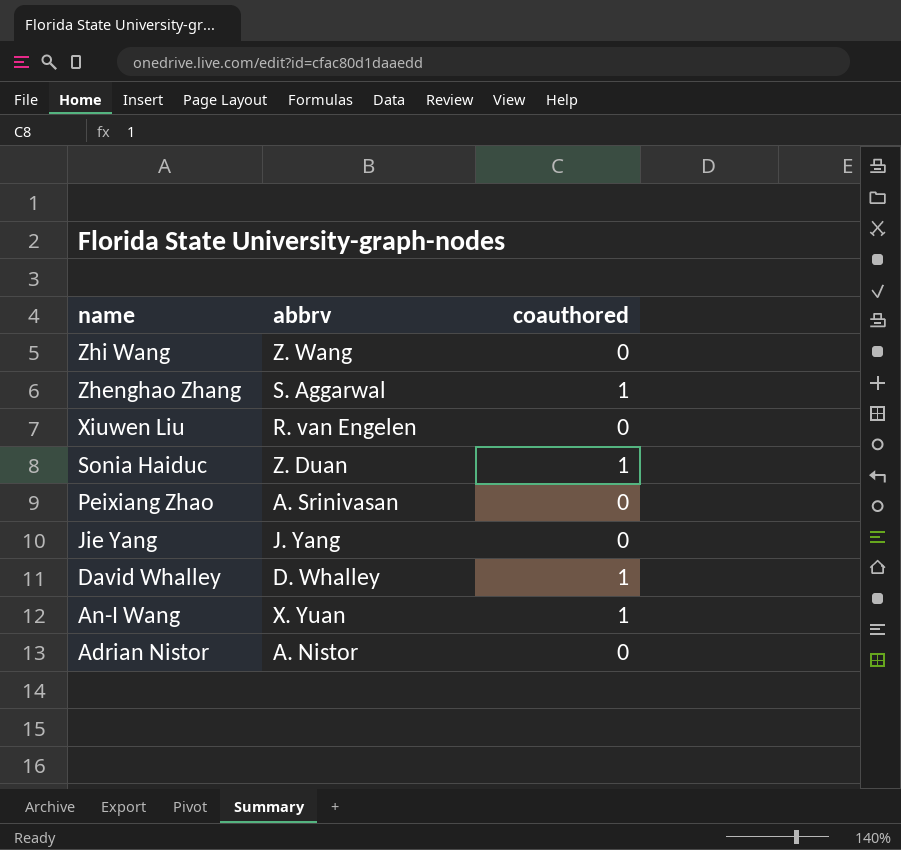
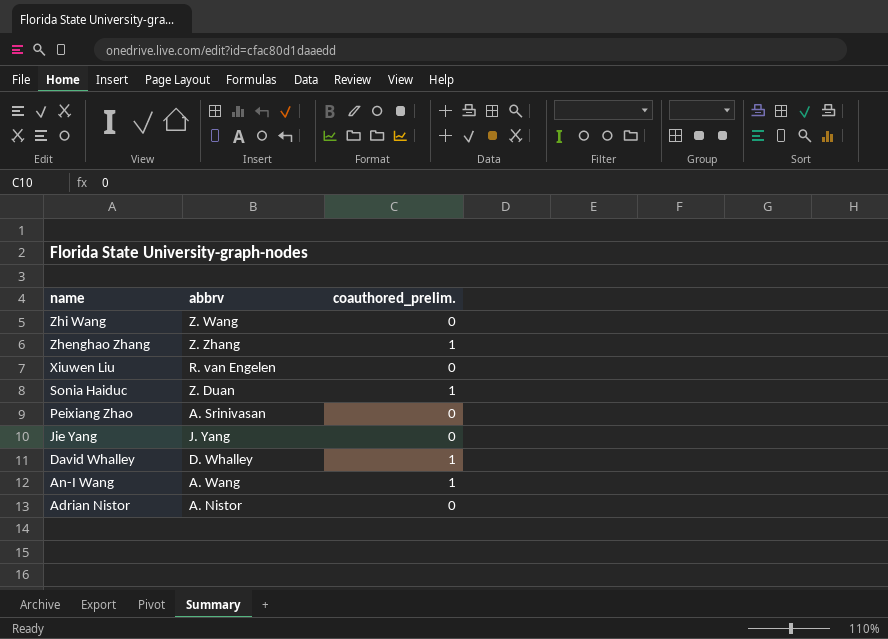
column name: coauthored -> coauthored_prelim.
Zhenghao Zhang | abbrv: S. Aggarwal -> Z. Zhang
An-I Wang | abbrv: X. Yuan -> A. Wang

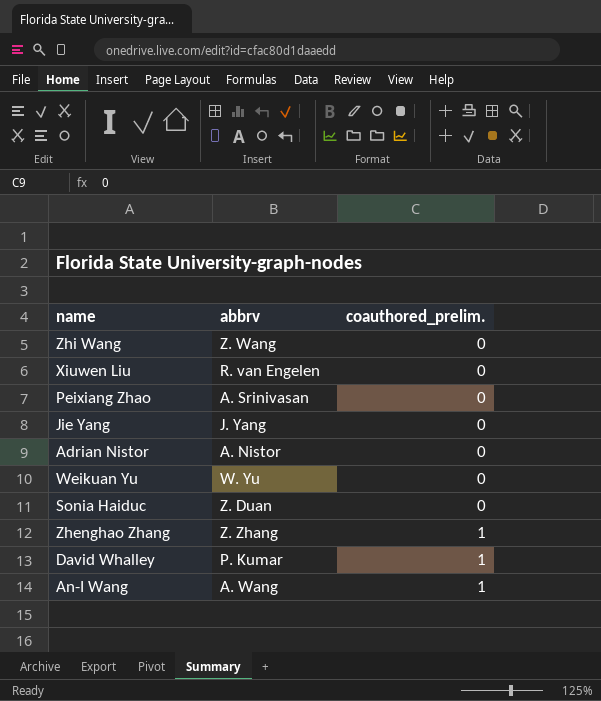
row order: name descending -> coauthored_prelim. ascending
row Weikuan Yu: none -> W. Yu | 0
Sonia Haiduc | coauthored_prelim.: 1 -> 0
David Whalley | abbrv: D. Whalley -> P. Kumar

